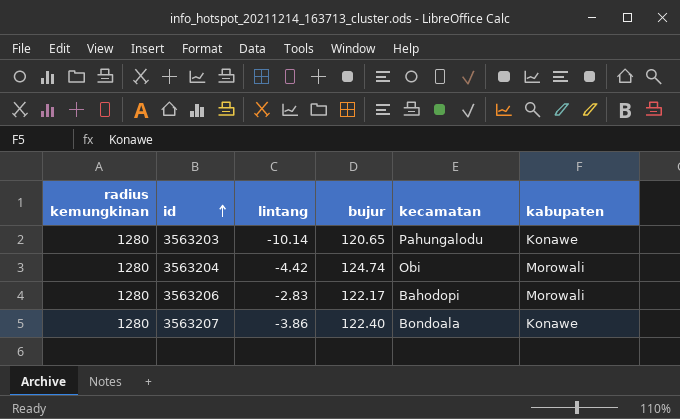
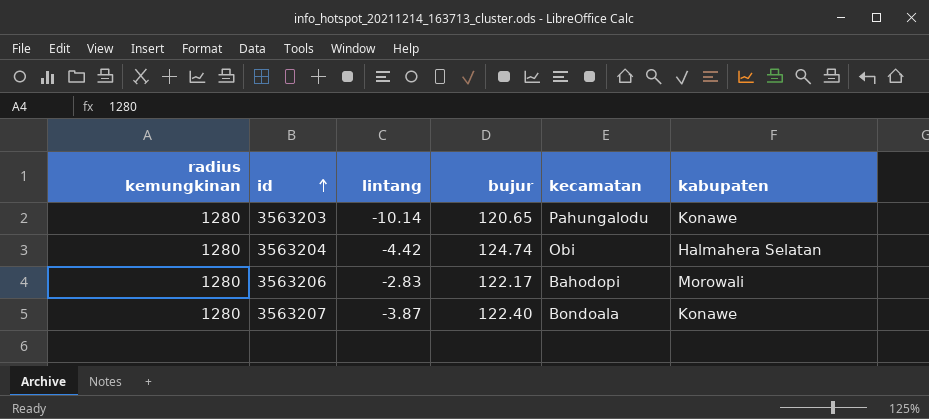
3563204 | kabupaten: Morowali -> Halmahera Selatan
3563207 | lintang: -3.86 -> -3.87

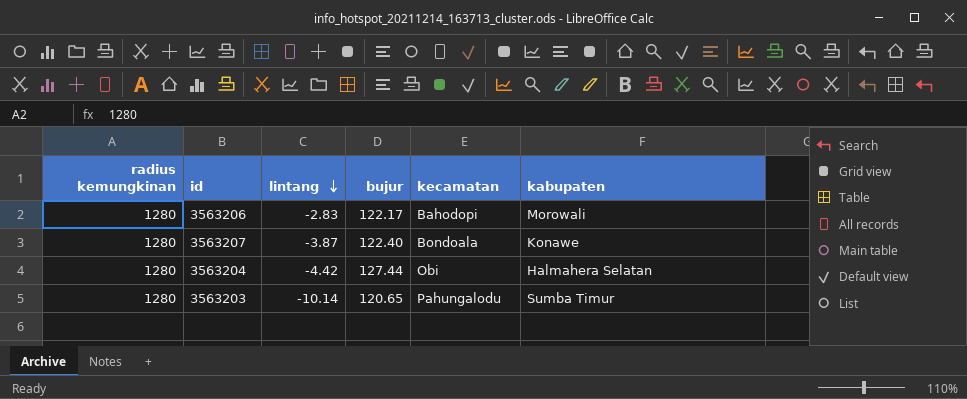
row order: id ascending -> lintang descending
3563204 | bujur: 124.74 -> 127.44
3563203 | kabupaten: Konawe -> Sumba Timur

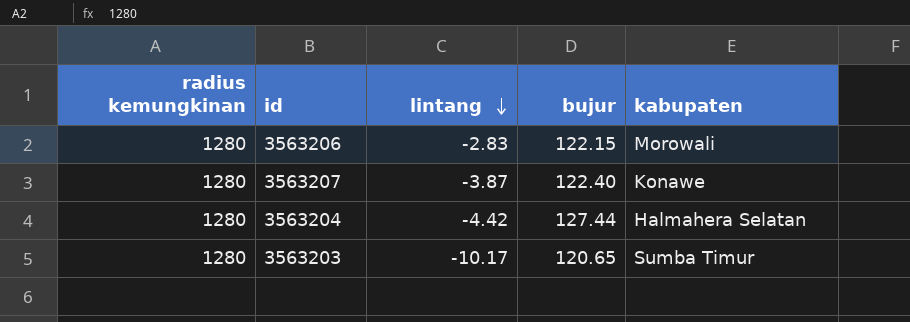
column kecamatan | position: 5 -> none
3563206 | bujur: 122.17 -> 122.15
3563203 | lintang: -10.14 -> -10.17

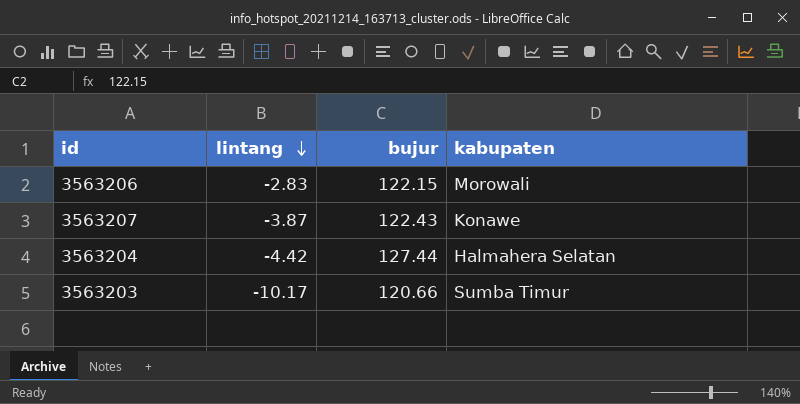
column radius kemungkinan | position: 1 -> none
3563207 | bujur: 122.40 -> 122.43
3563203 | bujur: 120.65 -> 120.66

